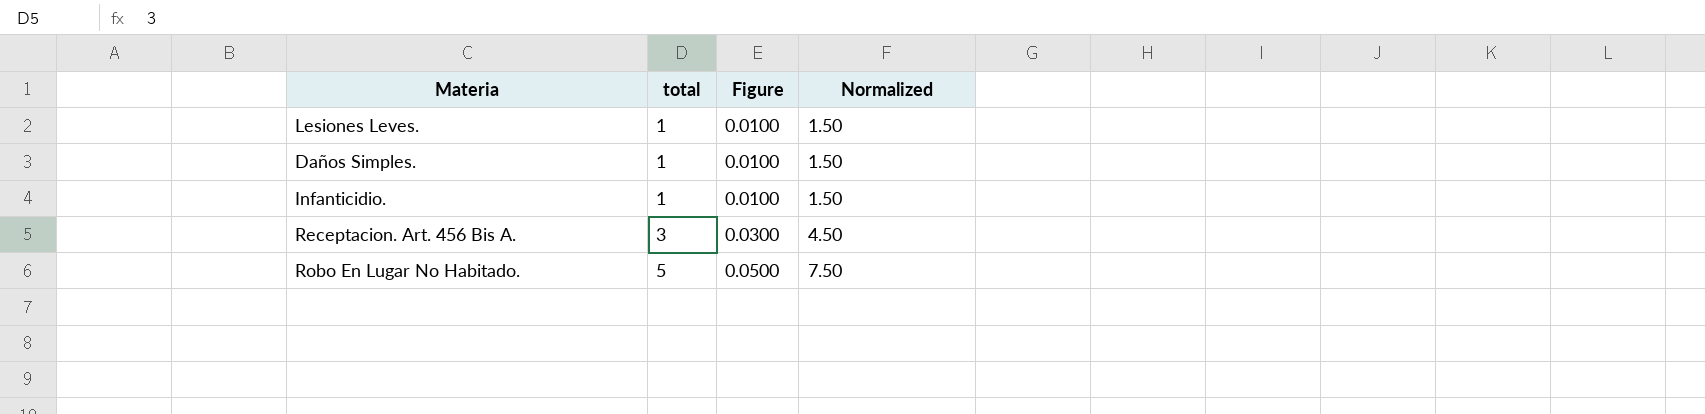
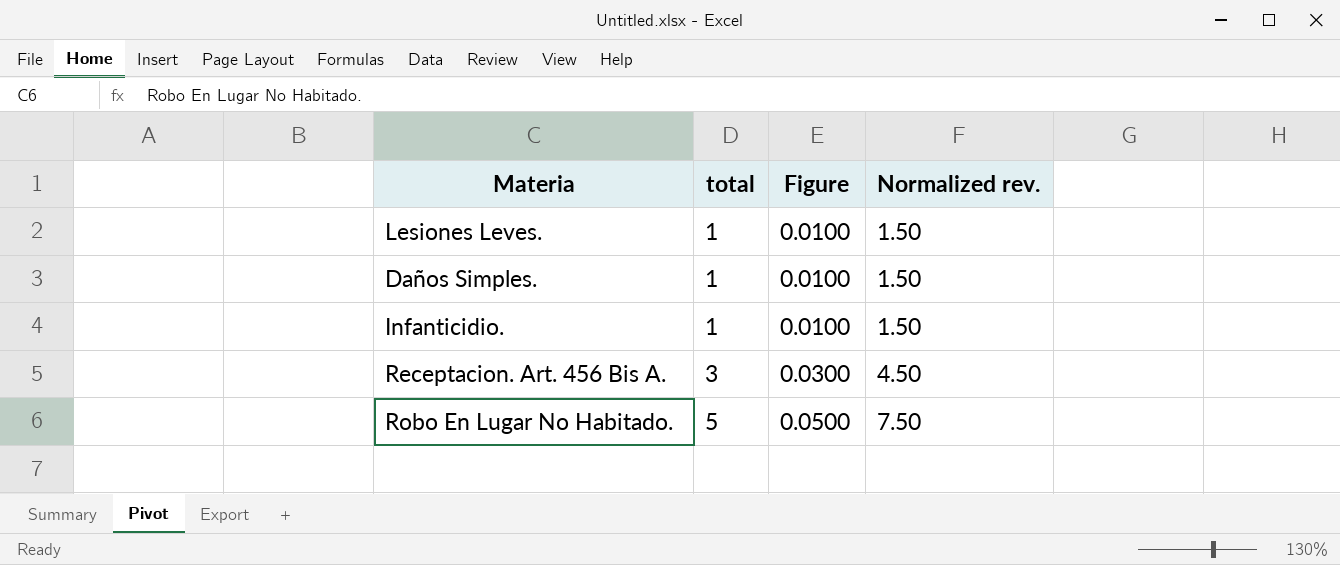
column name: Normalized -> Normalized rev.

